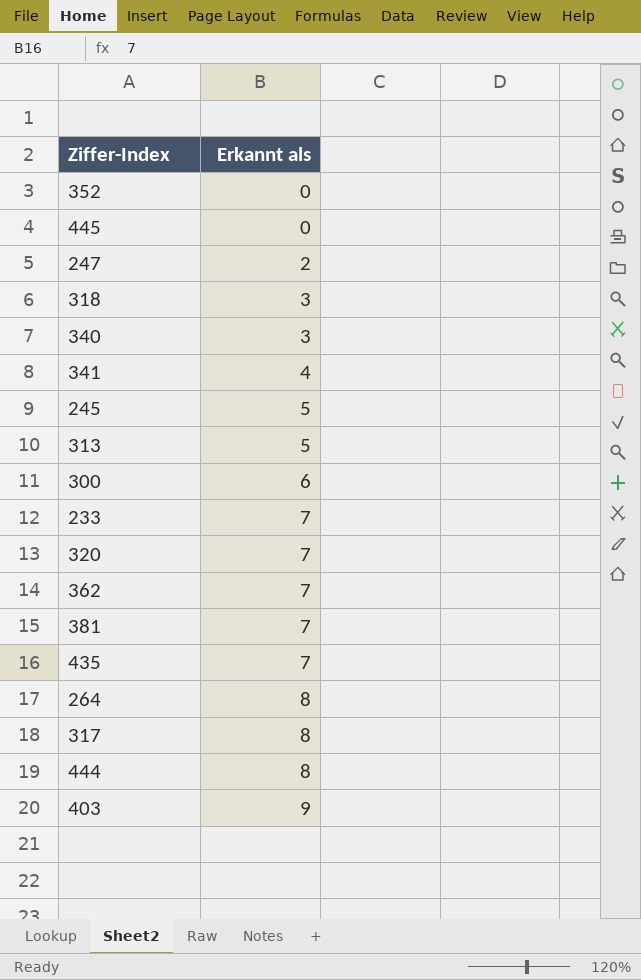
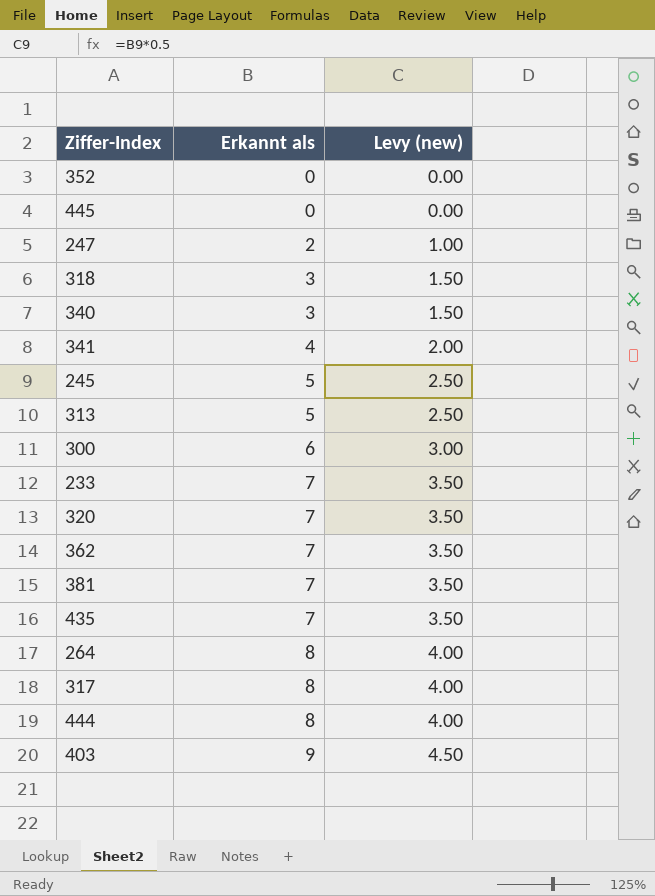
column Levy (new) | formula: none -> [Erkannt als] * 0.5

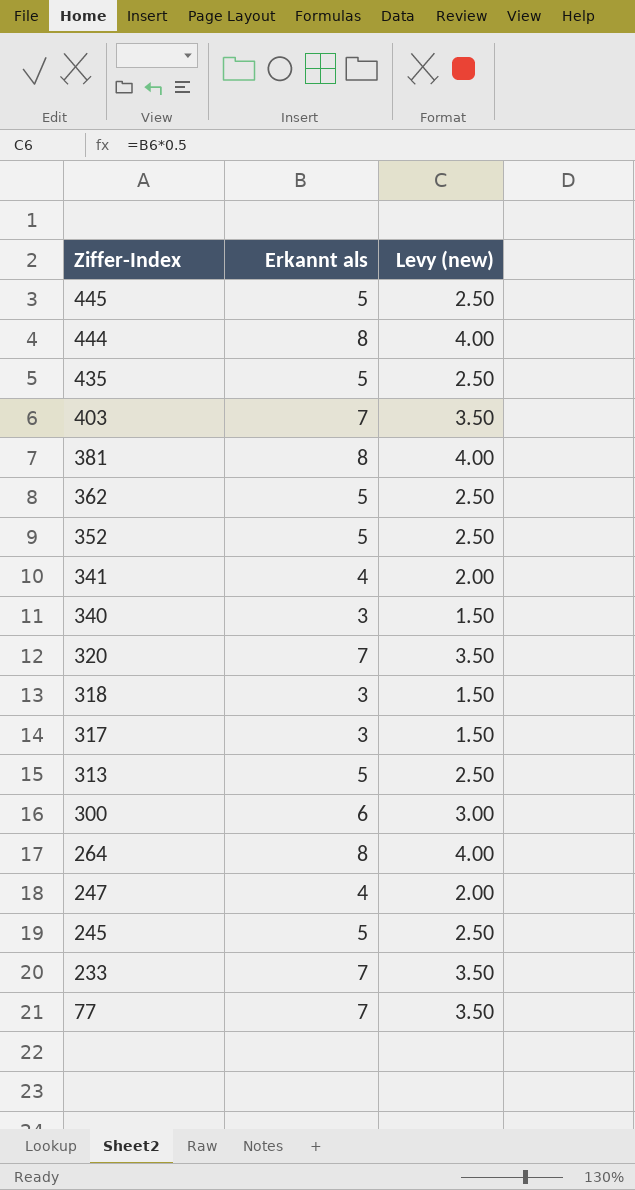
row order: Erkannt als ascending -> Ziffer-Index descending
445 | Erkannt als: 0 -> 5
445 | Levy (new): 0.00 -> 2.50
435 | Erkannt als: 7 -> 5
435 | Levy (new): 3.50 -> 2.50
403 | Erkannt als: 9 -> 7
403 | Levy (new): 4.50 -> 3.50
381 | Erkannt als: 7 -> 8
381 | Levy (new): 3.50 -> 4.00
362 | Erkannt als: 7 -> 5
362 | Levy (new): 3.50 -> 2.50
352 | Erkannt als: 0 -> 5
352 | Levy (new): 0.00 -> 2.50
317 | Erkannt als: 8 -> 3
317 | Levy (new): 4.00 -> 1.50
247 | Erkannt als: 2 -> 4
247 | Levy (new): 1.00 -> 2.00
row 77: none -> 7 | 3.50

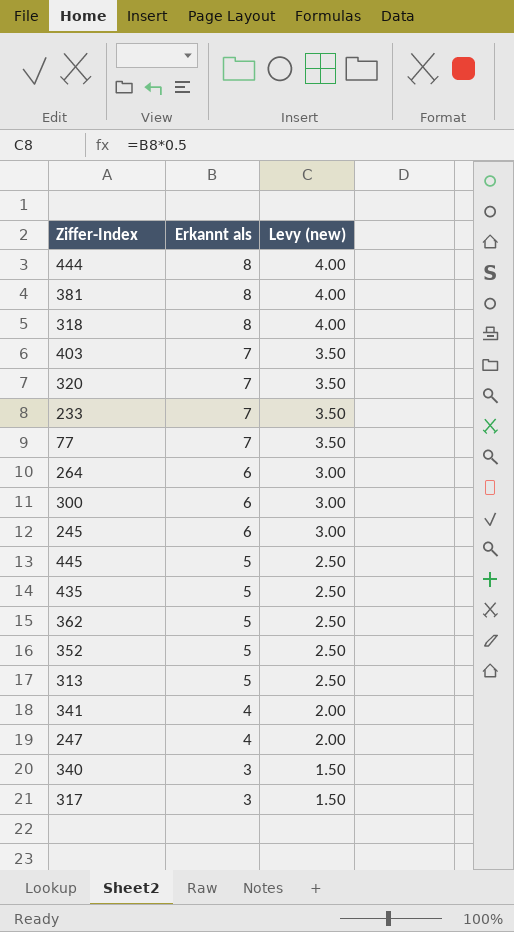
row order: Ziffer-Index descending -> Erkannt als descending
318 | Erkannt als: 3 -> 8
318 | Levy (new): 1.50 -> 4.00
264 | Erkannt als: 8 -> 6
264 | Levy (new): 4.00 -> 3.00
245 | Erkannt als: 5 -> 6
245 | Levy (new): 2.50 -> 3.00

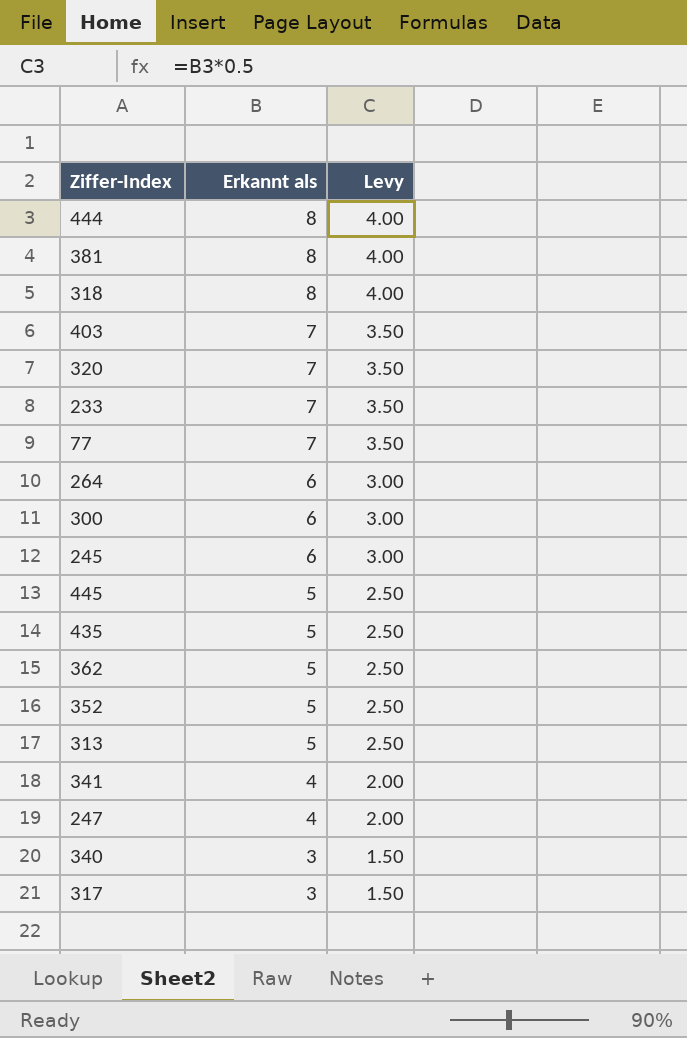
column name: Levy (new) -> Levy

